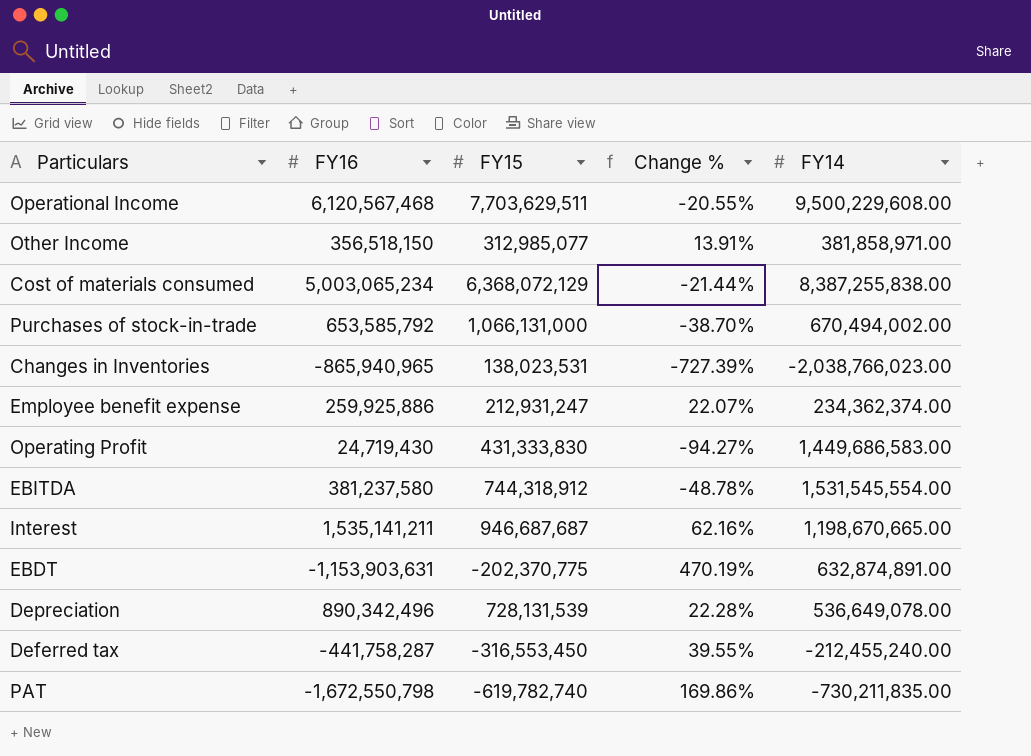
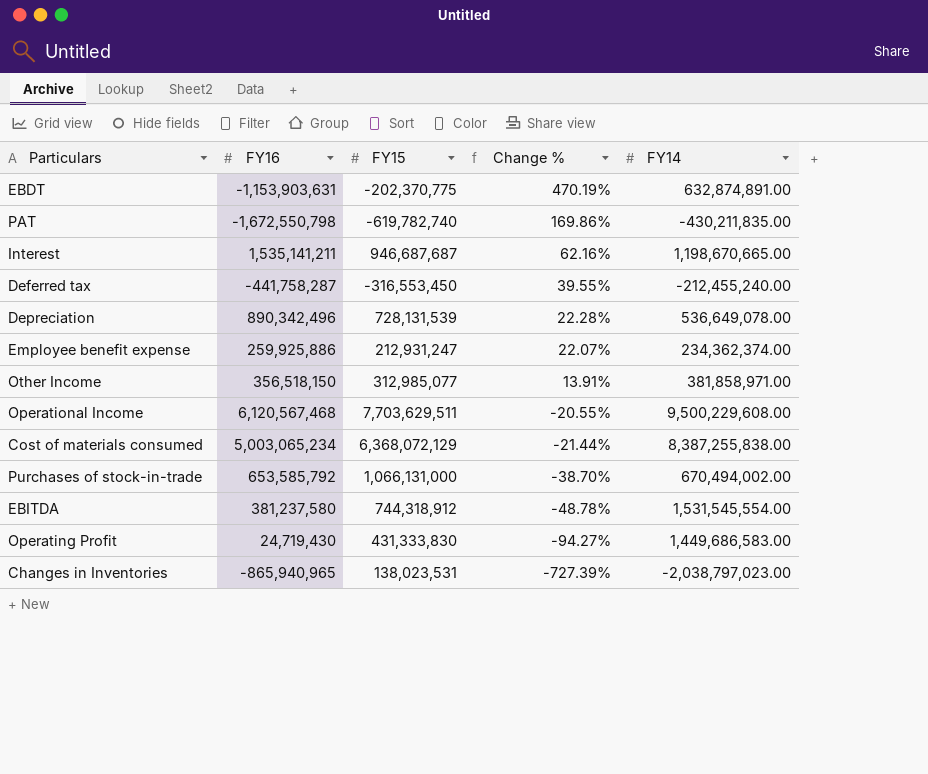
row order: none -> Change % descending
PAT | FY14: -730,211,835.00 -> -430,211,835.00
Changes in Inventories | FY14: -2,038,766,023.00 -> -2,038,797,023.00

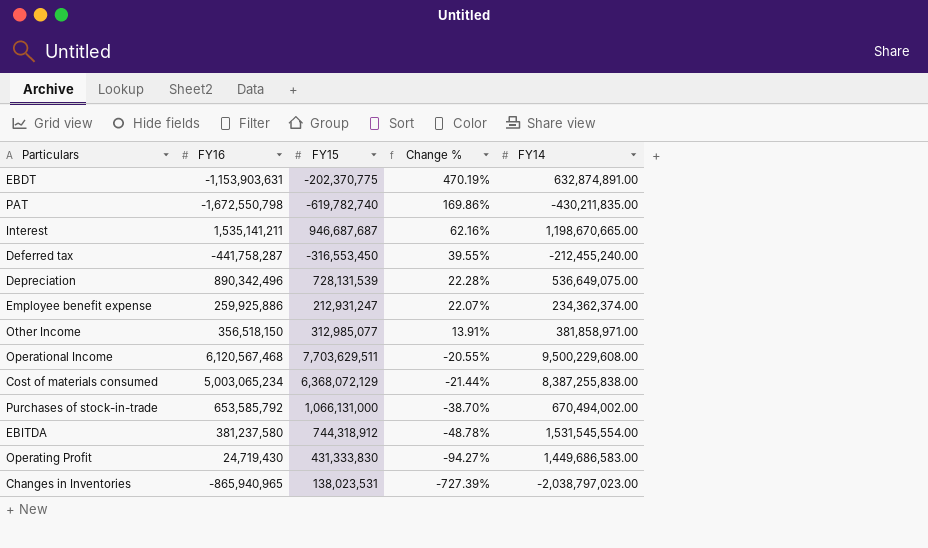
Depreciation | FY14: 536,649,078.00 -> 536,649,075.00

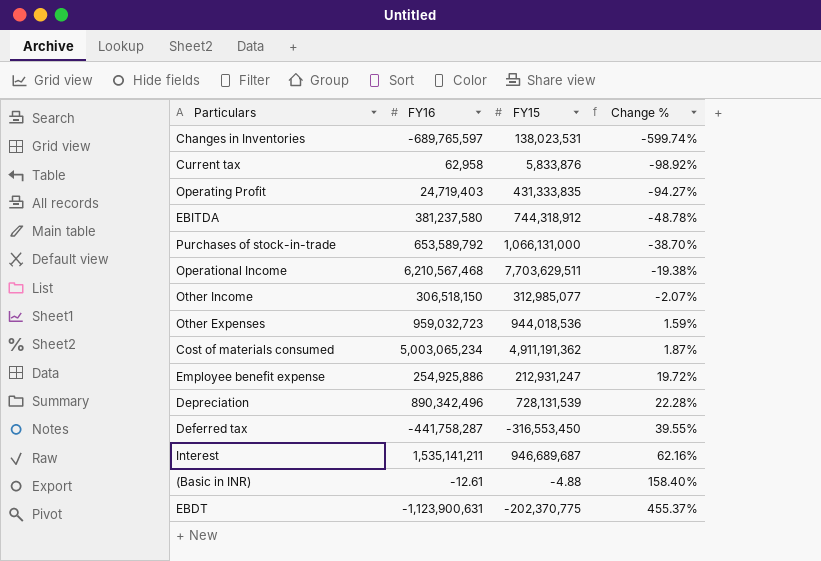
row order: Change % descending -> Change % ascending
column FY14 | position: 5 -> none
row PAT: -1,672,550,798 | -619,782,740 | 169.86% | -430,211,835.00 -> none
Changes in Inventories | FY16: -865,940,965 -> -689,765,597
Changes in Inventories | Change %: -727.39% -> -599.74%
row Current tax: none -> 62,958 | 5,833,876 | -98.92%
Operating Profit | FY16: 24,719,430 -> 24,719,403
Operating Profit | FY15: 431,333,830 -> 431,333,835
Purchases of stock-in-trade | FY16: 653,585,792 -> 653,589,792
Operational Income | FY16: 6,120,567,468 -> 6,210,567,468
Operational Income | Change %: -20.55% -> -19.38%
Other Income | FY16: 356,518,150 -> 306,518,150
Other Income | Change %: 13.91% -> -2.07%
row Other Expenses: none -> 959,032,723 | 944,018,536 | 1.59%
Cost of materials consumed | FY15: 6,368,072,129 -> 4,911,191,362
Cost of materials consumed | Change %: -21.44% -> 1.87%
Employee benefit expense | FY16: 259,925,886 -> 254,925,886
Employee benefit expense | Change %: 22.07% -> 19.72%
Interest | FY15: 946,687,687 -> 946,689,687
row (Basic in INR): none -> -12.61 | -4.88 | 158.40%
EBDT | FY16: -1,153,903,631 -> -1,123,900,631
EBDT | Change %: 470.19% -> 455.37%

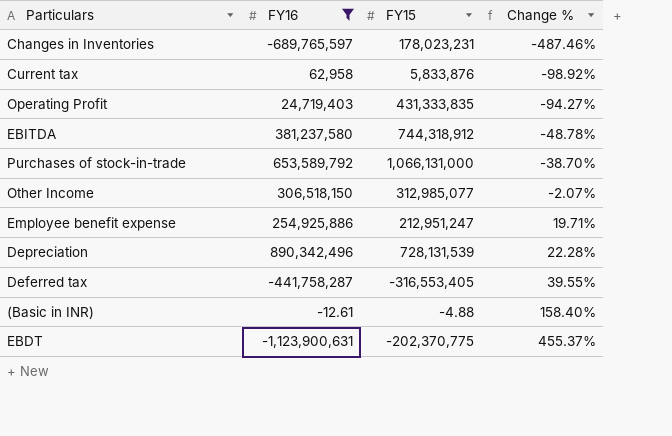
filter: none -> FY16 <= 890,342,496
Changes in Inventories | FY15: 138,023,531 -> 178,023,231
Changes in Inventories | Change %: -599.74% -> -487.46%
Employee benefit expense | FY15: 212,931,247 -> 212,951,247
Employee benefit expense | Change %: 19.72% -> 19.71%
Deferred tax | FY15: -316,553,450 -> -316,553,405

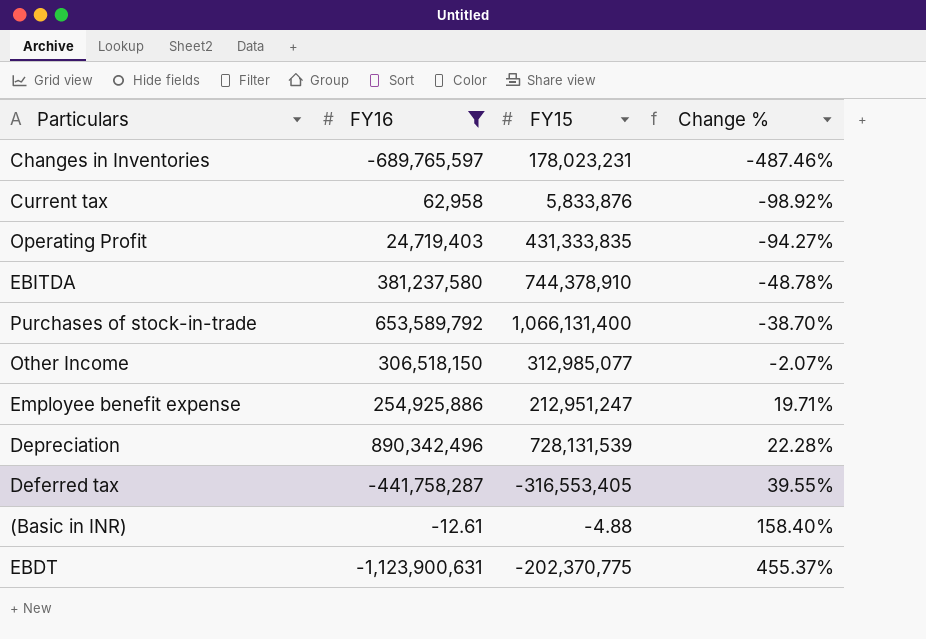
EBITDA | FY15: 744,318,912 -> 744,378,910
Purchases of stock-in-trade | FY15: 1,066,131,000 -> 1,066,131,400

